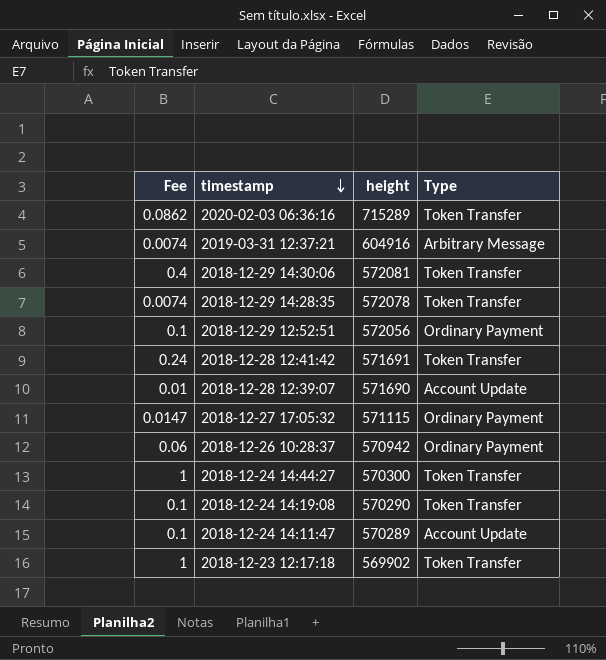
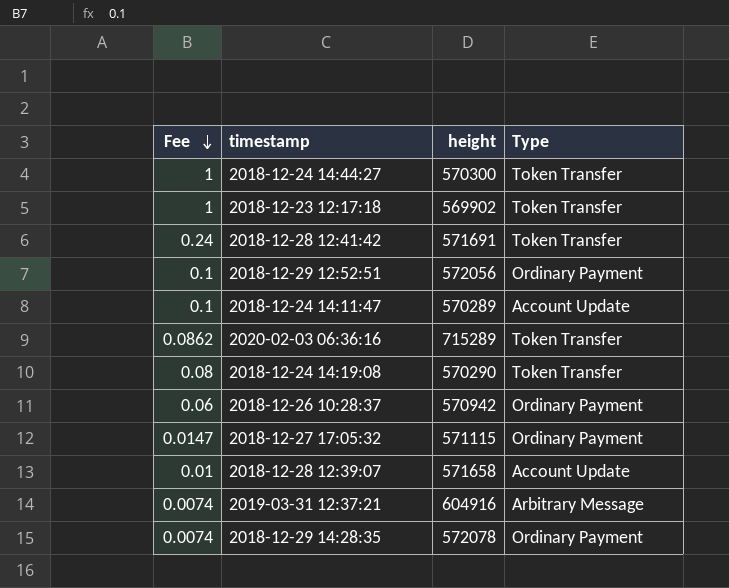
row order: timestamp descending -> Fee descending
row 2018-12-29 14:30:06: 0.4 | 572081 | Token Transfer -> none
2018-12-24 14:19:08 | Fee: 0.1 -> 0.08
2018-12-28 12:39:07 | height: 571690 -> 571658
2018-12-29 14:28:35 | Type: Token Transfer -> Ordinary Payment

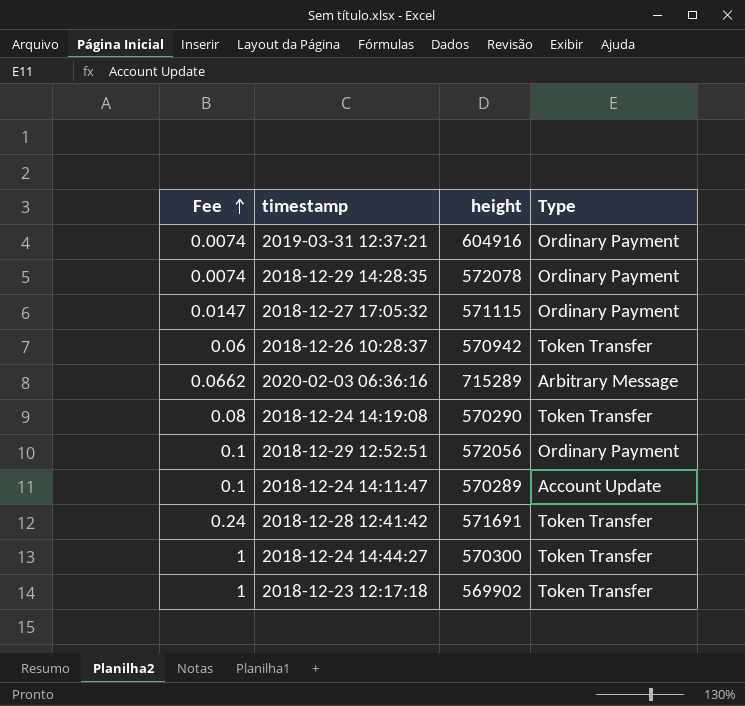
row order: Fee descending -> Fee ascending
row 2018-12-28 12:39:07: 0.01 | 571658 | Account Update -> none
2019-03-31 12:37:21 | Type: Arbitrary Message -> Ordinary Payment
2018-12-26 10:28:37 | Type: Ordinary Payment -> Token Transfer
2020-02-03 06:36:16 | Fee: 0.0862 -> 0.0662
2020-02-03 06:36:16 | Type: Token Transfer -> Arbitrary Message

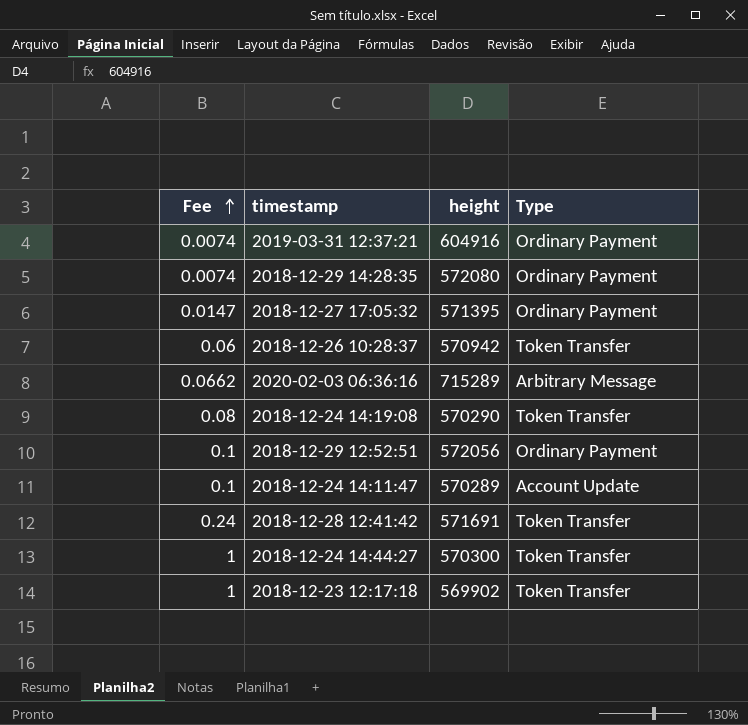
2018-12-29 14:28:35 | height: 572078 -> 572080
2018-12-27 17:05:32 | height: 571115 -> 571395

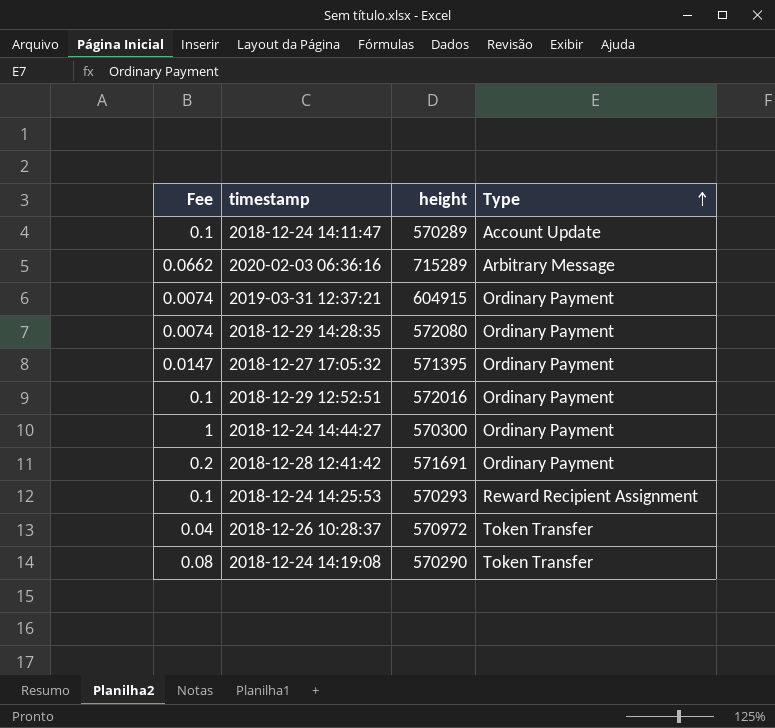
row order: Fee ascending -> Type ascending
row 2018-12-23 12:17:18: 1 | 569902 | Token Transfer -> none
2019-03-31 12:37:21 | height: 604916 -> 604915
2018-12-29 12:52:51 | height: 572056 -> 572016
2018-12-24 14:44:27 | Type: Token Transfer -> Ordinary Payment
2018-12-28 12:41:42 | Fee: 0.24 -> 0.2
2018-12-28 12:41:42 | Type: Token Transfer -> Ordinary Payment
row 2018-12-24 14:25:53: none -> 0.1 | 570293 | Reward Recipient Assignment
2018-12-26 10:28:37 | Fee: 0.06 -> 0.04
2018-12-26 10:28:37 | height: 570942 -> 570972

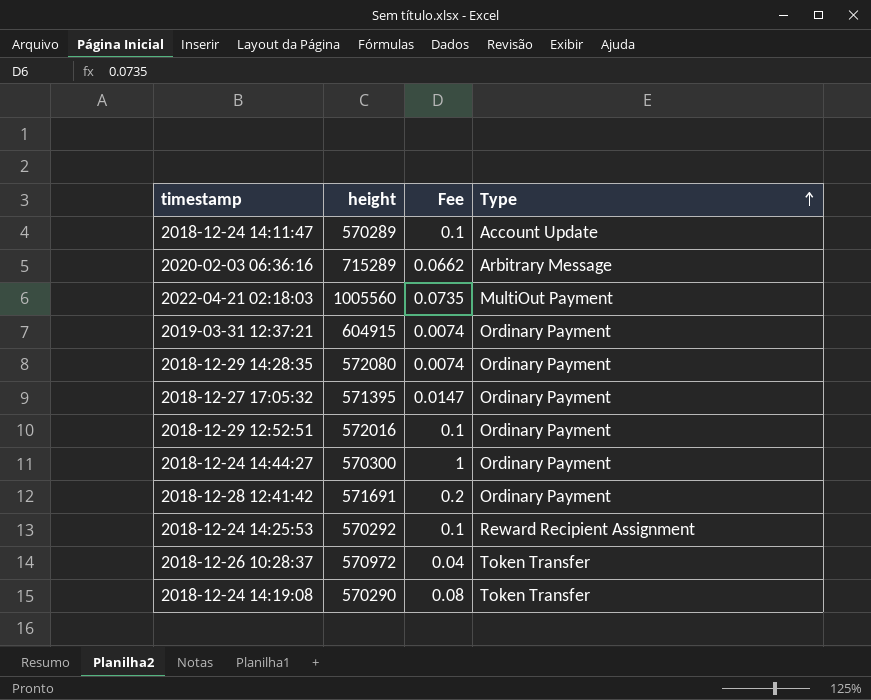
column Fee | position: 1 -> 3
row 2022-04-21 02:18:03: none -> 1005560 | 0.0735 | MultiOut Payment
2018-12-24 14:25:53 | height: 570293 -> 570292

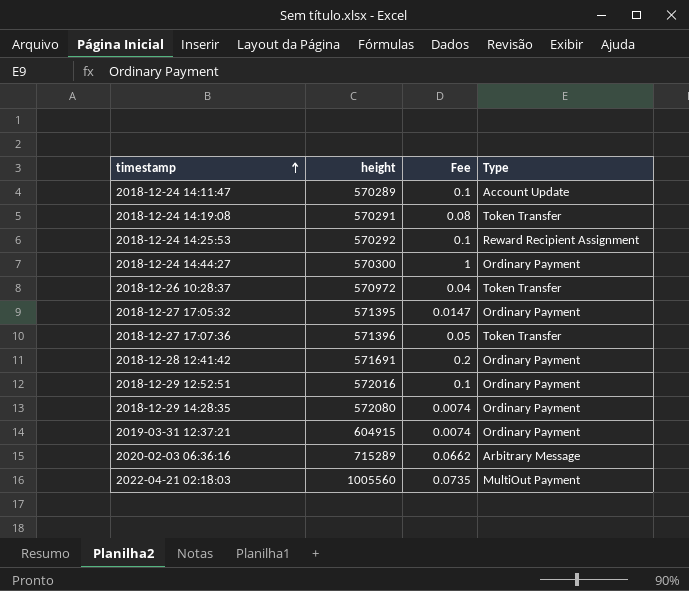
row order: Type ascending -> timestamp ascending
2018-12-24 14:19:08 | height: 570290 -> 570291
row 2018-12-27 17:07:36: none -> 571396 | 0.05 | Token Transfer

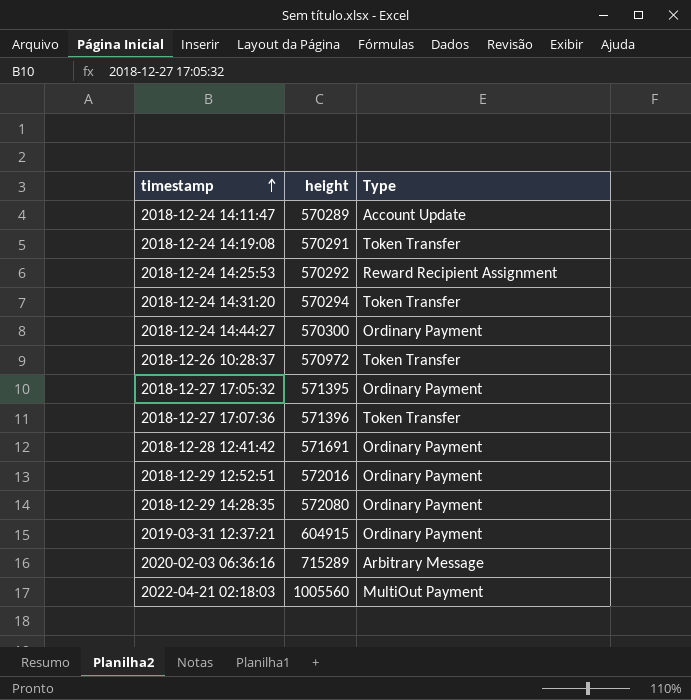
column Fee | position: 3 -> none
row 2018-12-24 14:31:20: none -> 570294 | Token Transfer

